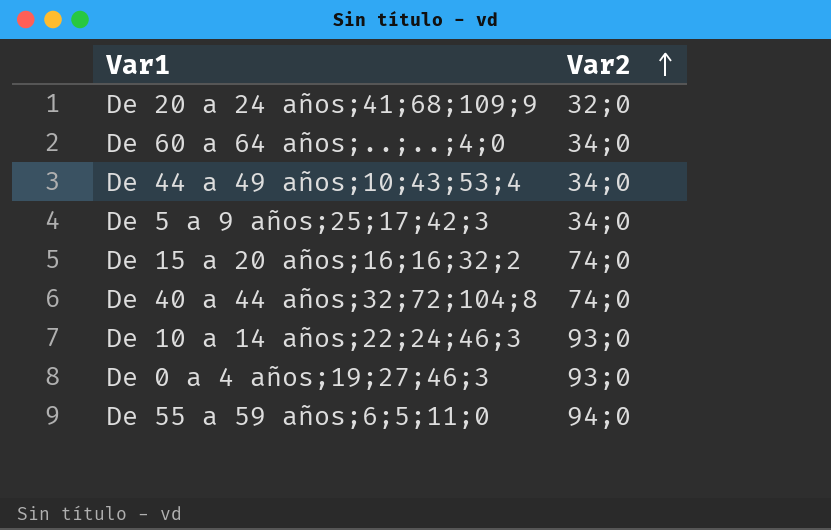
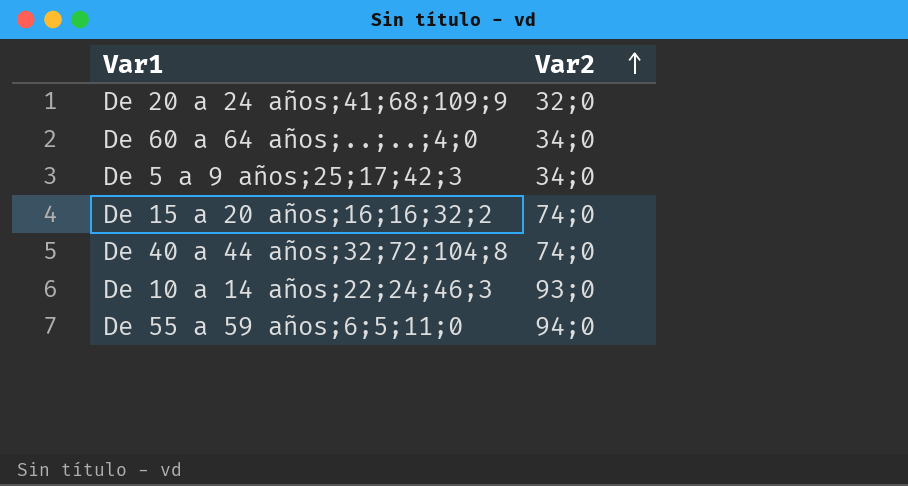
row De 44 a 49 años;10;43;53;4: 34;0 -> none
row De 0 a 4 años;19;27;46;3: 93;0 -> none

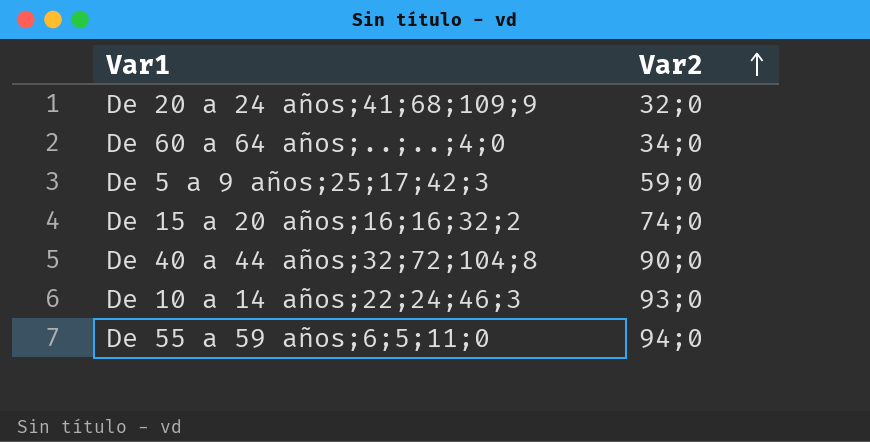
De 5 a 9 años;25;17;42;3 | Var2: 34;0 -> 59;0
De 40 a 44 años;32;72;104;8 | Var2: 74;0 -> 90;0

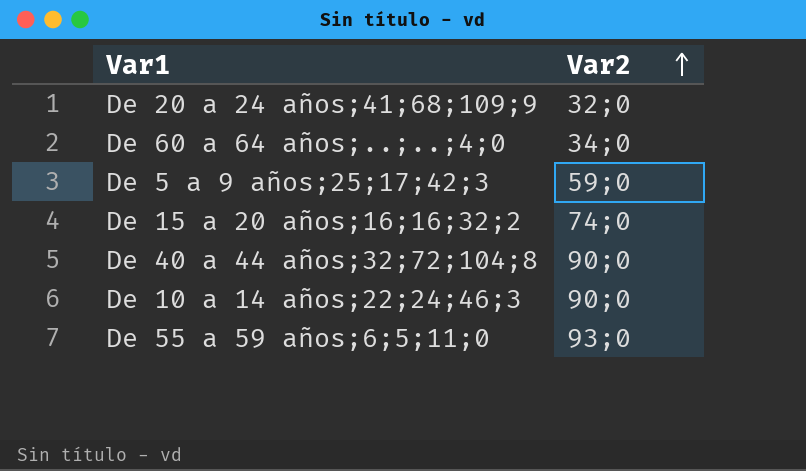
De 10 a 14 años;22;24;46;3 | Var2: 93;0 -> 90;0
De 55 a 59 años;6;5;11;0 | Var2: 94;0 -> 93;0

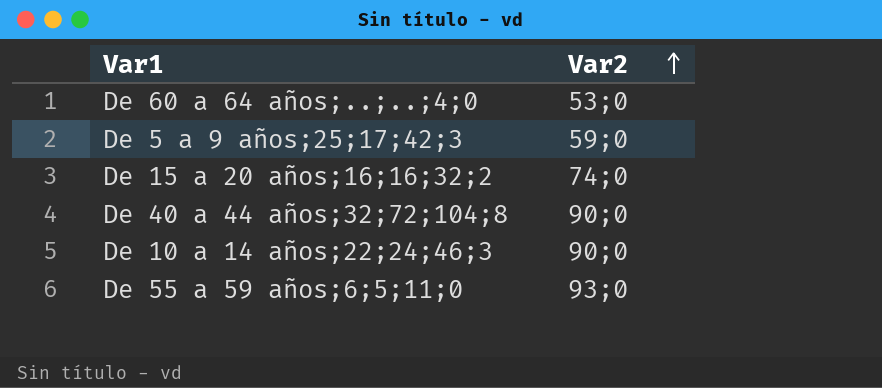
row De 20 a 24 años;41;68;109;9: 32;0 -> none
De 60 a 64 años;..;..;4;0 | Var2: 34;0 -> 53;0

